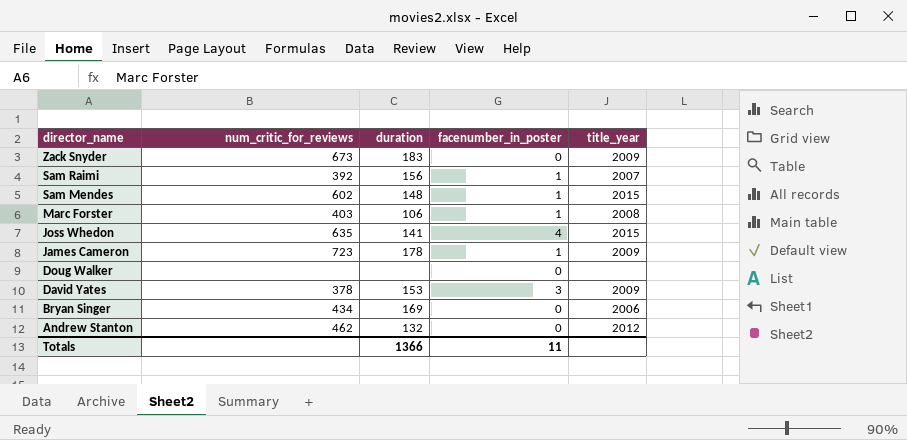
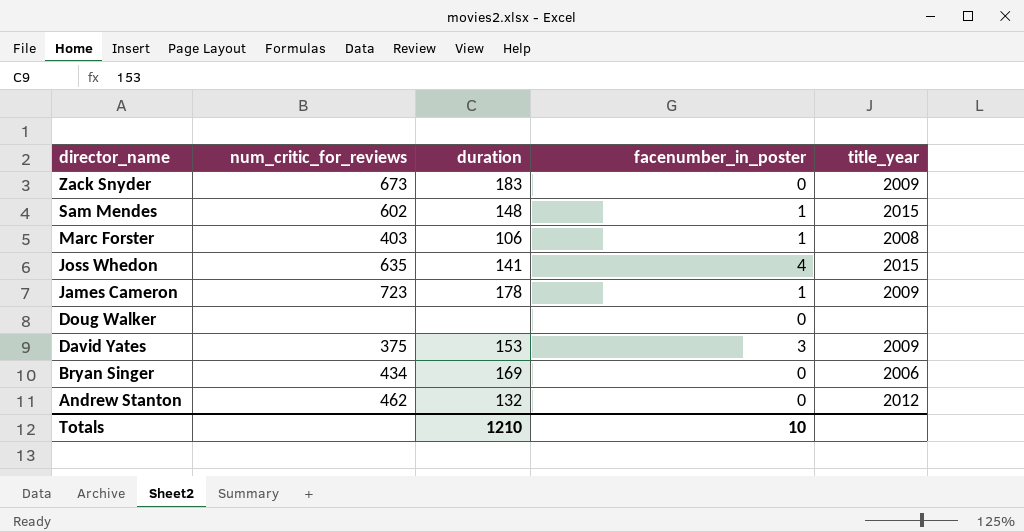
row Sam Raimi: 392 | 156 | 1 | 2007 -> none
David Yates | num_critic_for_reviews: 378 -> 375
Totals | duration: 1366 -> 1210
Totals | facenumber_in_poster: 11 -> 10

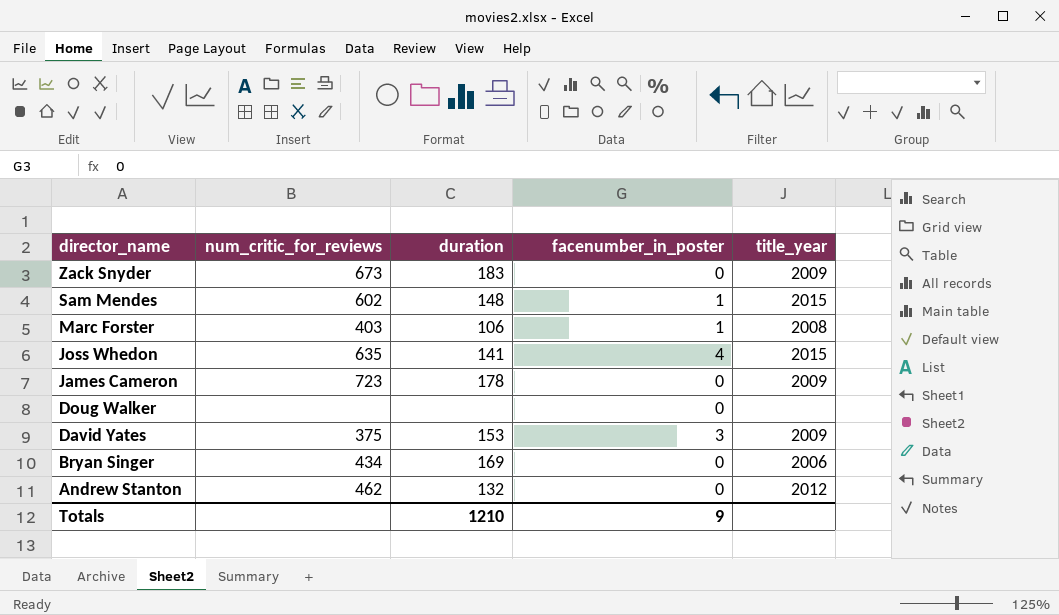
James Cameron | facenumber_in_poster: 1 -> 0
Totals | facenumber_in_poster: 10 -> 9

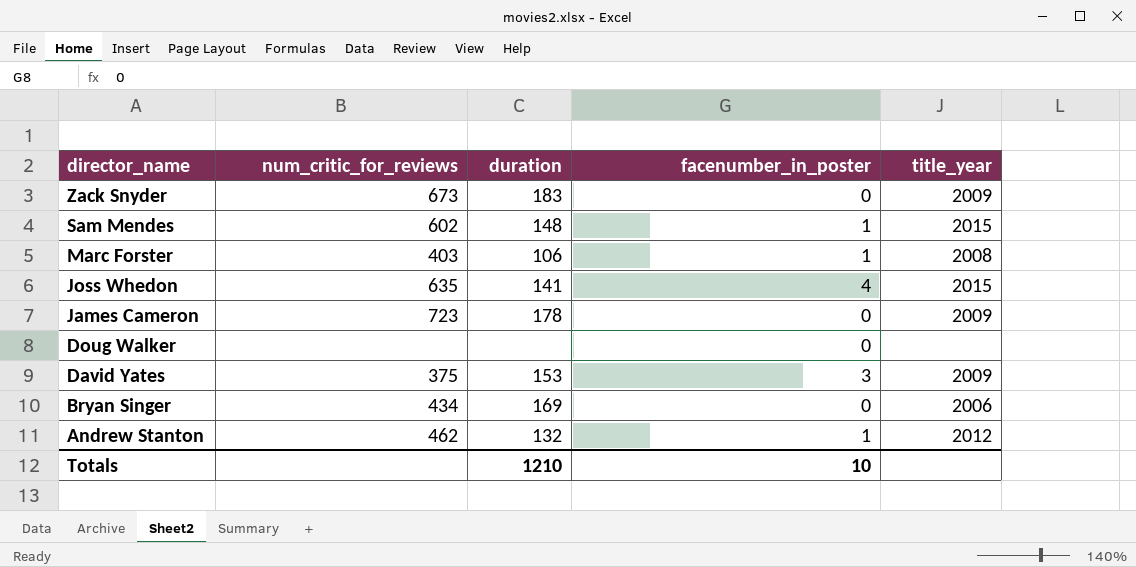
Andrew Stanton | facenumber_in_poster: 0 -> 1
Totals | facenumber_in_poster: 9 -> 10

